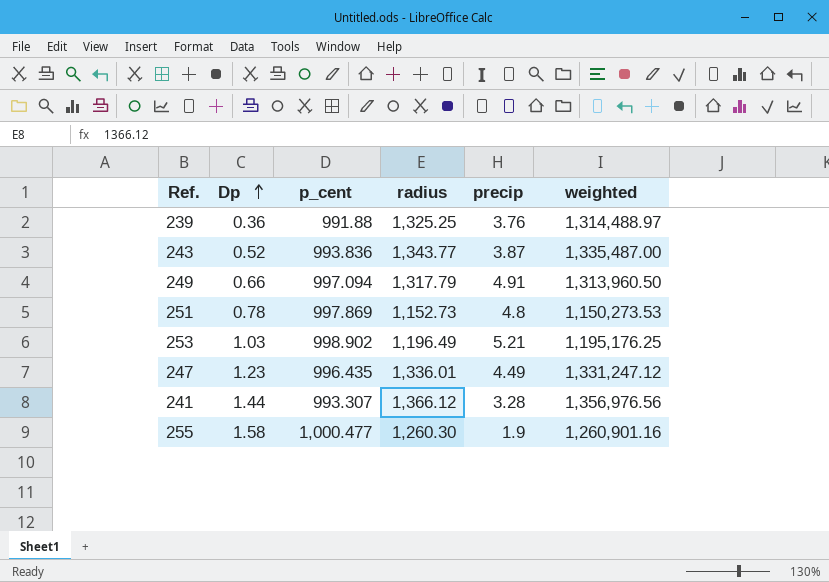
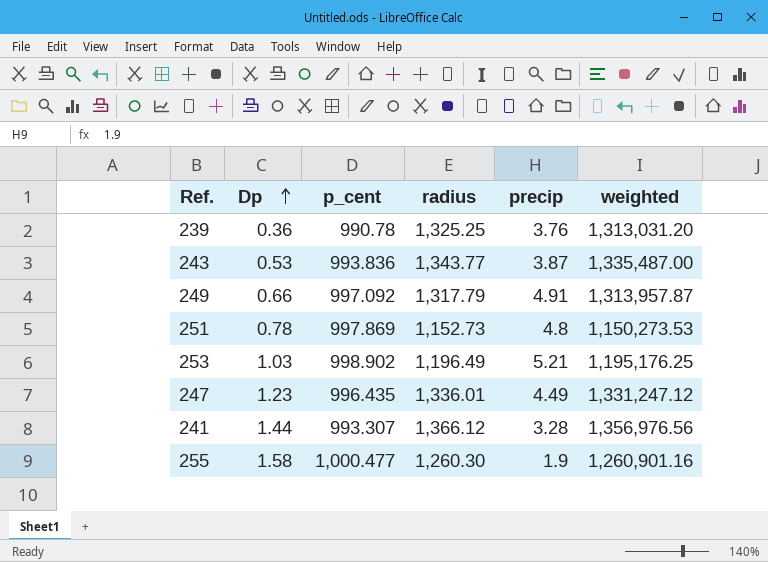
239 | p_cent: 991.88 -> 990.78
239 | weighted: 1,314,488.97 -> 1,313,031.20
243 | Dp: 0.52 -> 0.53
249 | p_cent: 997.094 -> 997.092
249 | weighted: 1,313,960.50 -> 1,313,957.87

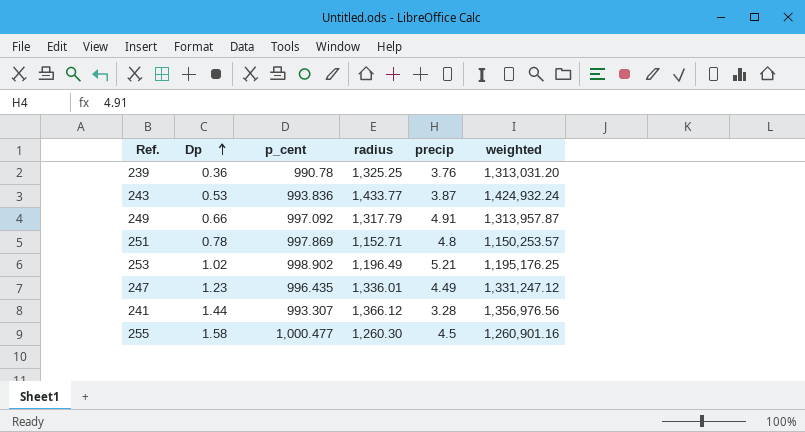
243 | radius: 1,343.77 -> 1,433.77
243 | weighted: 1,335,487.00 -> 1,424,932.24
251 | radius: 1,152.73 -> 1,152.71
251 | weighted: 1,150,273.53 -> 1,150,253.57
253 | Dp: 1.03 -> 1.02
255 | precip: 1.9 -> 4.5

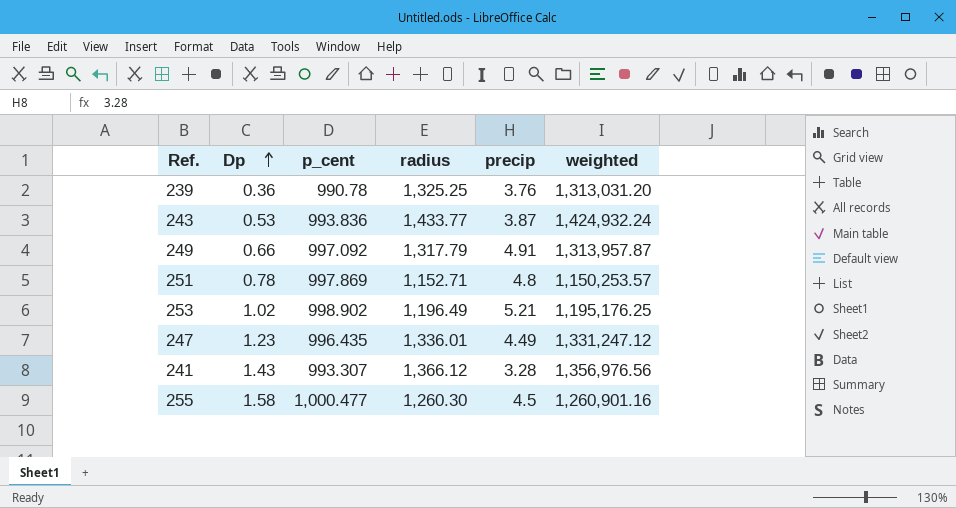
241 | Dp: 1.44 -> 1.43

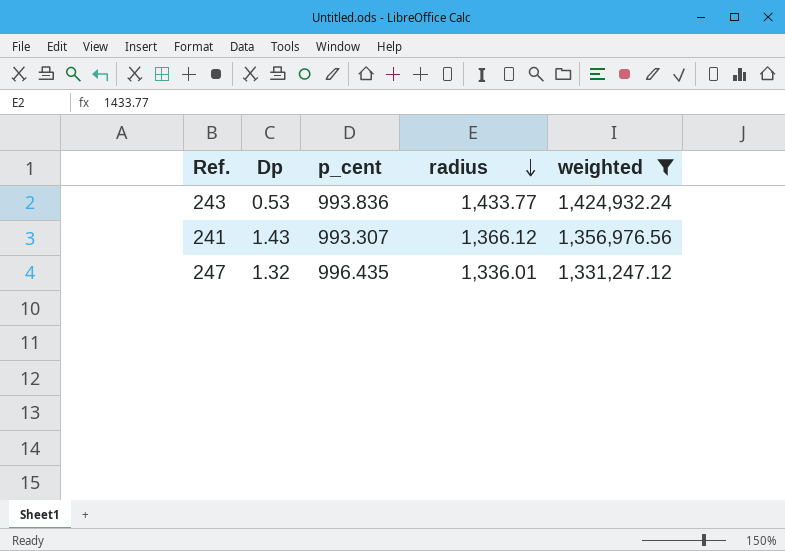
filter: none -> weighted >= 1,331,247.12
row order: Dp ascending -> radius descending
column precip | position: 5 -> none
247 | Dp: 1.23 -> 1.32

